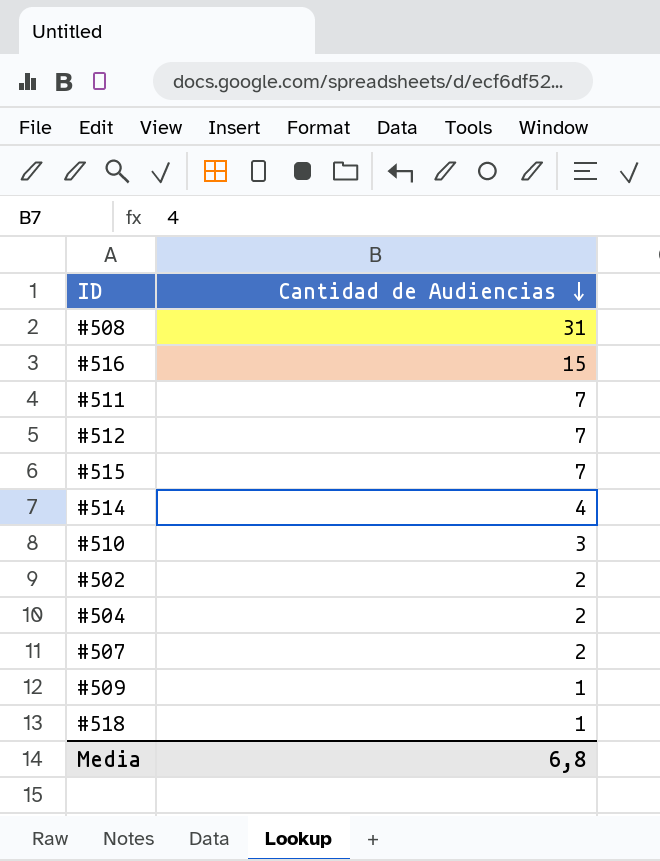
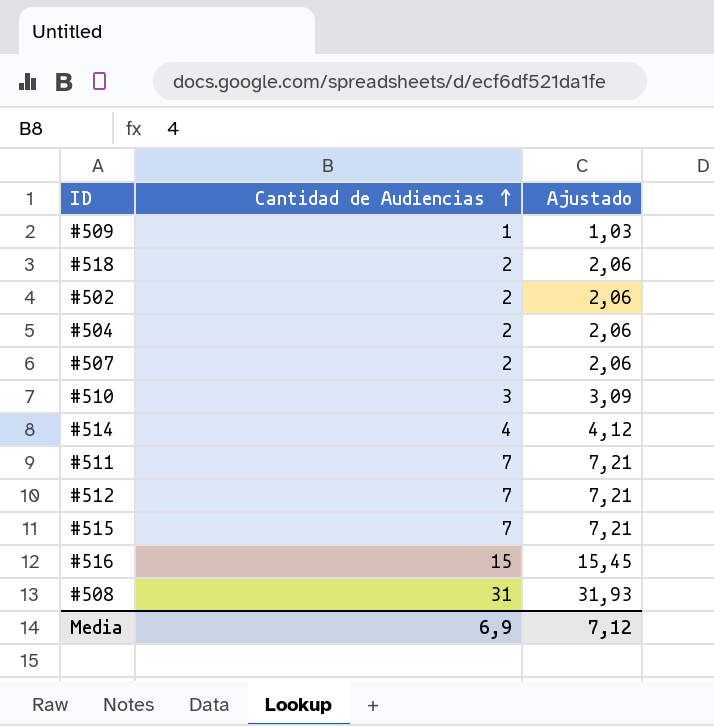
row order: Cantidad de Audiencias descending -> Cantidad de Audiencias ascending
column Ajustado | formula: none -> [Cantidad de Audiencias] * 1,03
#518 | Cantidad de Audiencias: 1 -> 2
Media | Cantidad de Audiencias: 6,8 -> 6,9

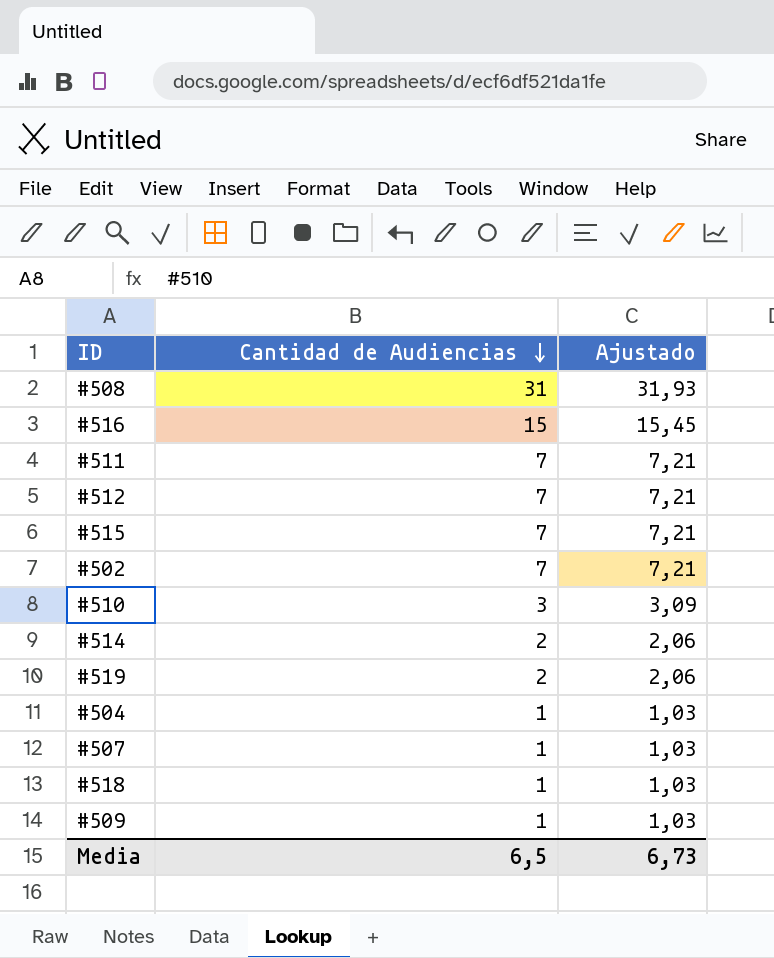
row order: Cantidad de Audiencias ascending -> Cantidad de Audiencias descending
#502 | Cantidad de Audiencias: 2 -> 7
#502 | Ajustado: 2,06 -> 7,21
#514 | Cantidad de Audiencias: 4 -> 2
#514 | Ajustado: 4,12 -> 2,06
row #519: none -> 2 | 2,06
#504 | Cantidad de Audiencias: 2 -> 1
#504 | Ajustado: 2,06 -> 1,03
#507 | Cantidad de Audiencias: 2 -> 1
#507 | Ajustado: 2,06 -> 1,03
#518 | Cantidad de Audiencias: 2 -> 1
#518 | Ajustado: 2,06 -> 1,03
Media | Cantidad de Audiencias: 6,9 -> 6,5
Media | Ajustado: 7,12 -> 6,73

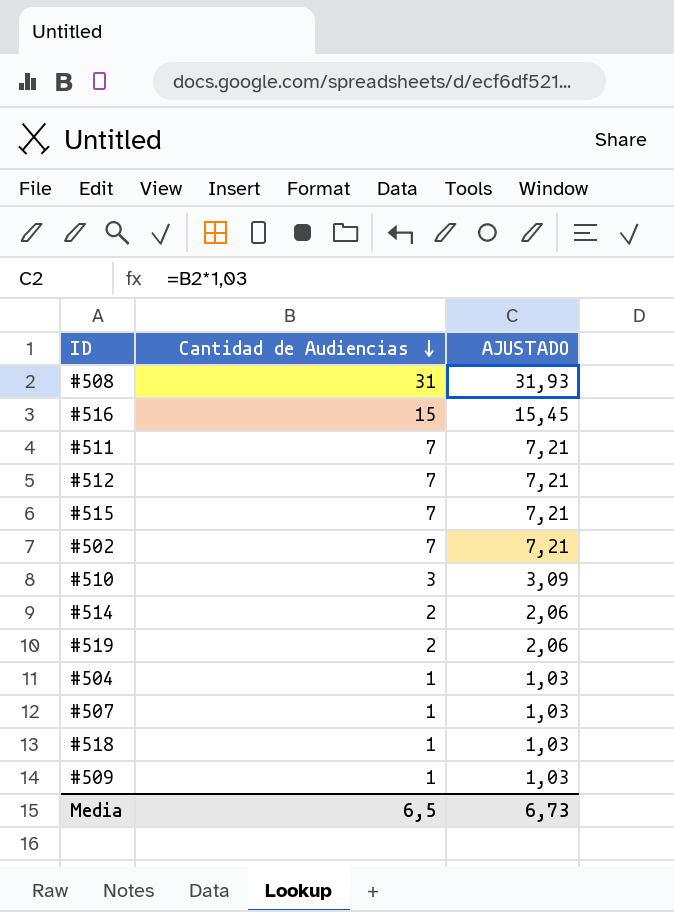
column name: Ajustado -> AJUSTADO

